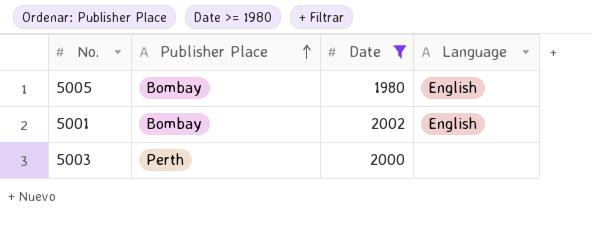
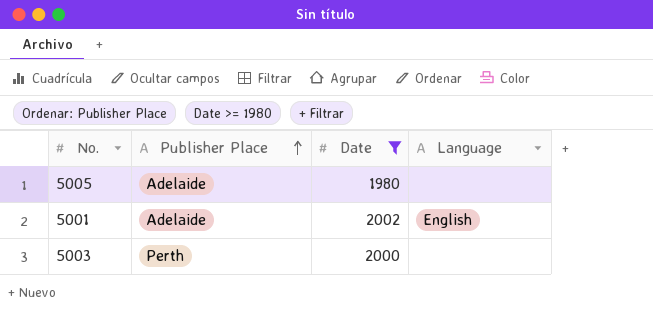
5005 | Publisher Place: Bombay -> Adelaide
5005 | Language: English -> none
5001 | Publisher Place: Bombay -> Adelaide

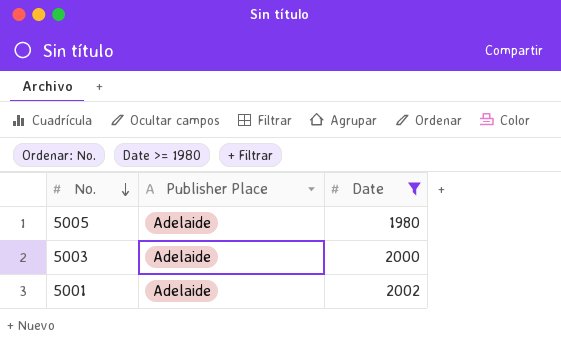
row order: Publisher Place ascending -> No. descending
column Language | position: 4 -> none
5003 | Publisher Place: Perth -> Adelaide

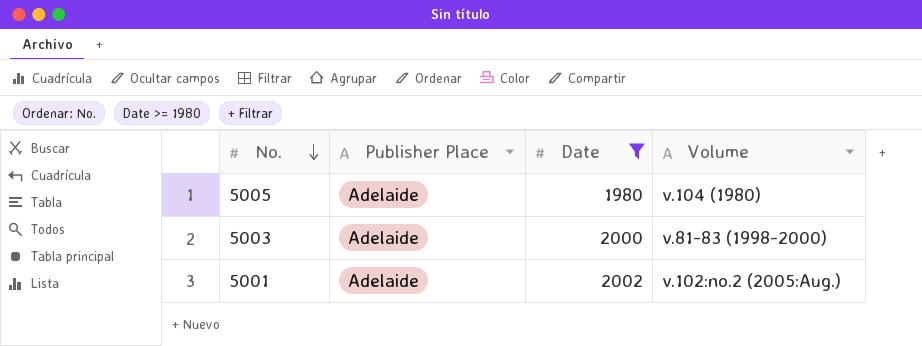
column Volume | position: none -> 4

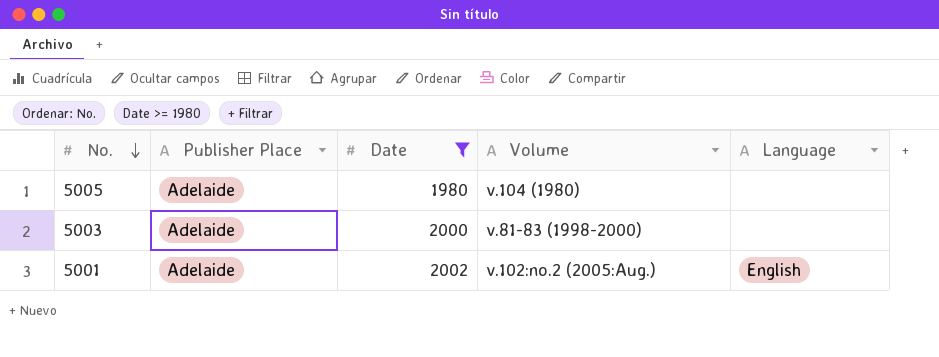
column Language | position: none -> 5

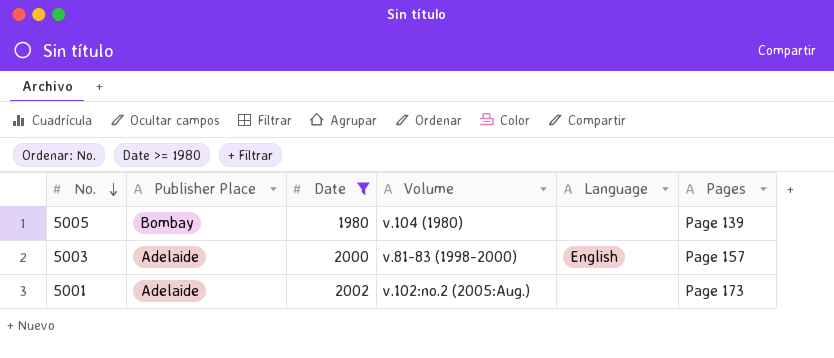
column Pages | position: none -> 6
5005 | Publisher Place: Adelaide -> Bombay
5003 | Language: none -> English
5001 | Language: English -> none

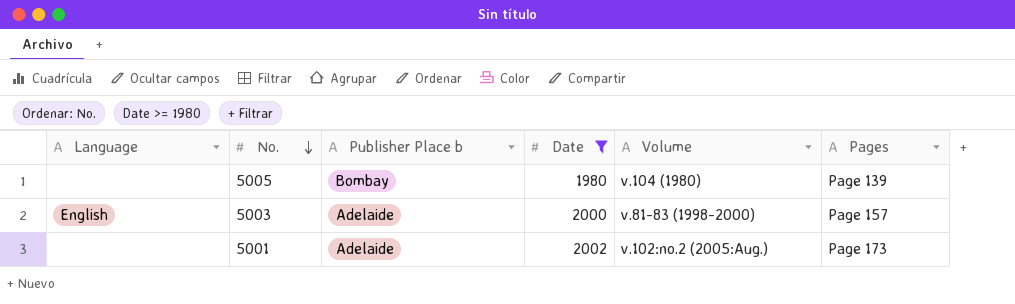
column Language | position: 5 -> 1
column name: Publisher Place -> Publisher Place b

